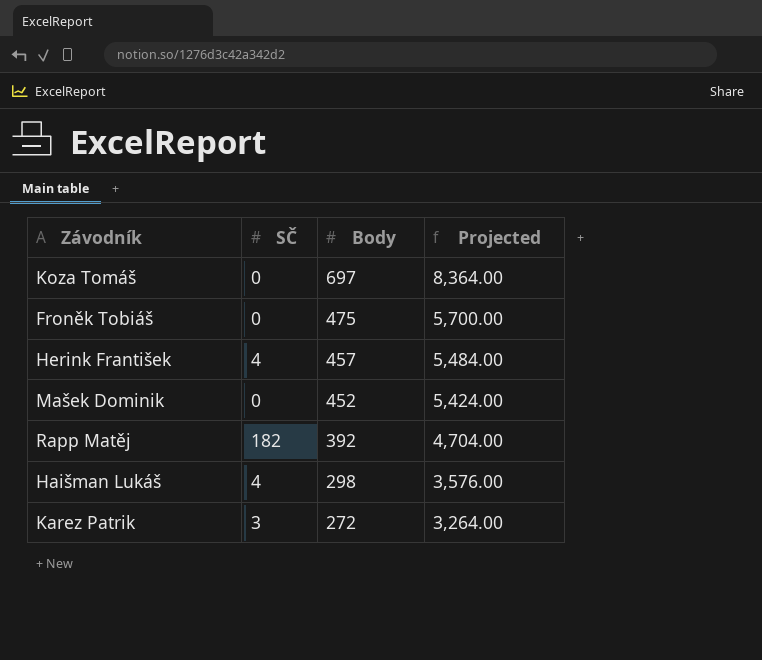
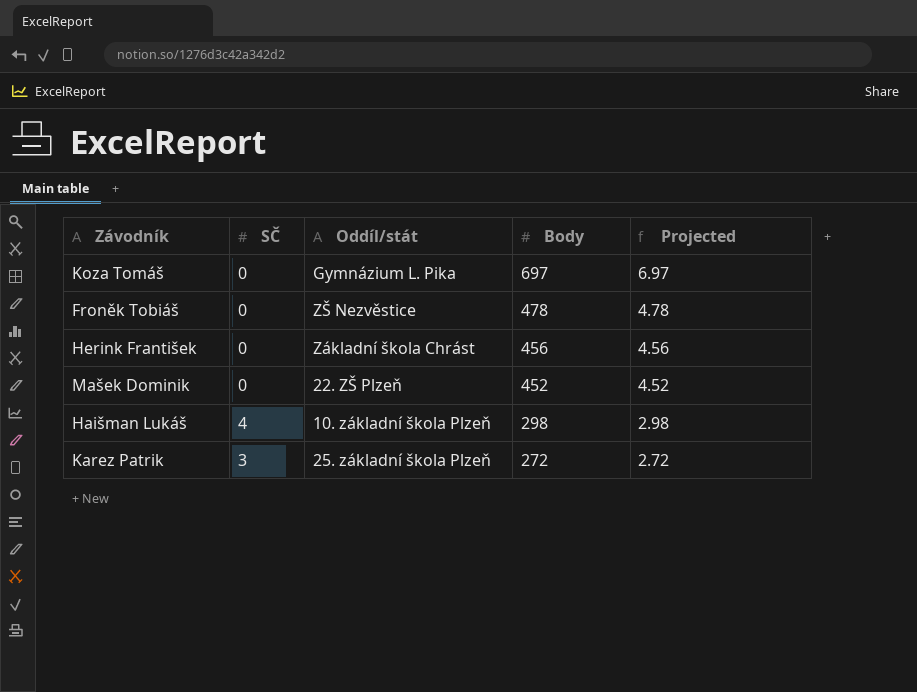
column Oddíl/stát | position: none -> 3
column Projected | formula: [Body] * 12 -> [Body] * 0.01
row Rapp Matěj: 182 | 392 | 4,704.00 -> none
Froněk Tobiáš | Body: 475 -> 478
Herink František | SČ: 4 -> 0
Herink František | Body: 457 -> 456

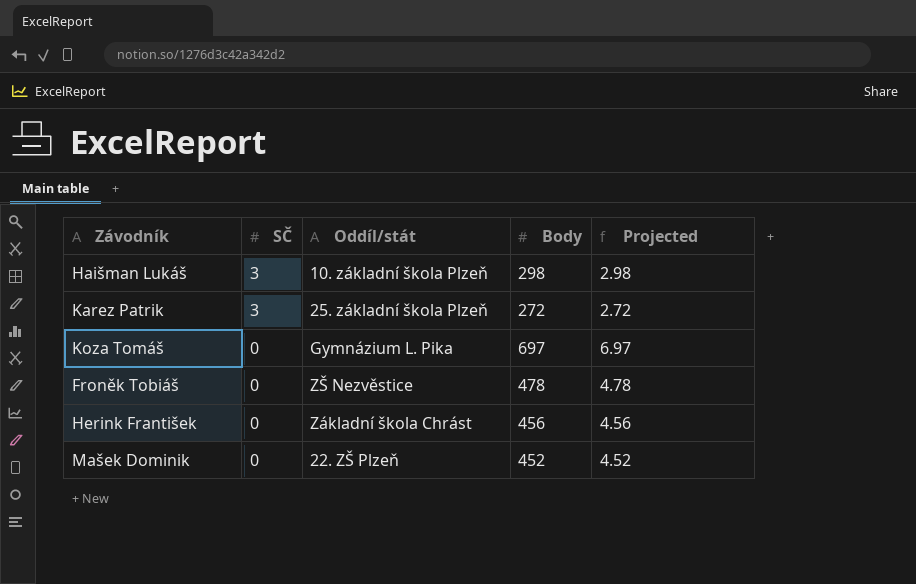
row order: Body descending -> SČ descending
Haišman Lukáš | SČ: 4 -> 3

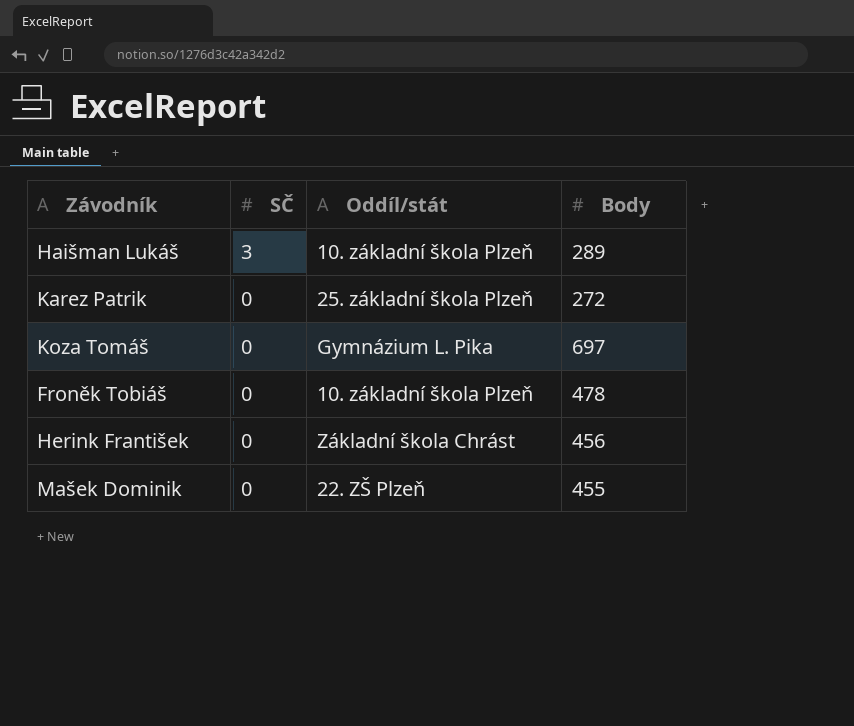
column Projected | formula: [Body] * 0.01 -> none
Haišman Lukáš | Body: 298 -> 289
Karez Patrik | SČ: 3 -> 0
Froněk Tobiáš | Oddíl/stát: ZŠ Nezvěstice -> 10. základní škola Plzeň
Mašek Dominik | Body: 452 -> 455

